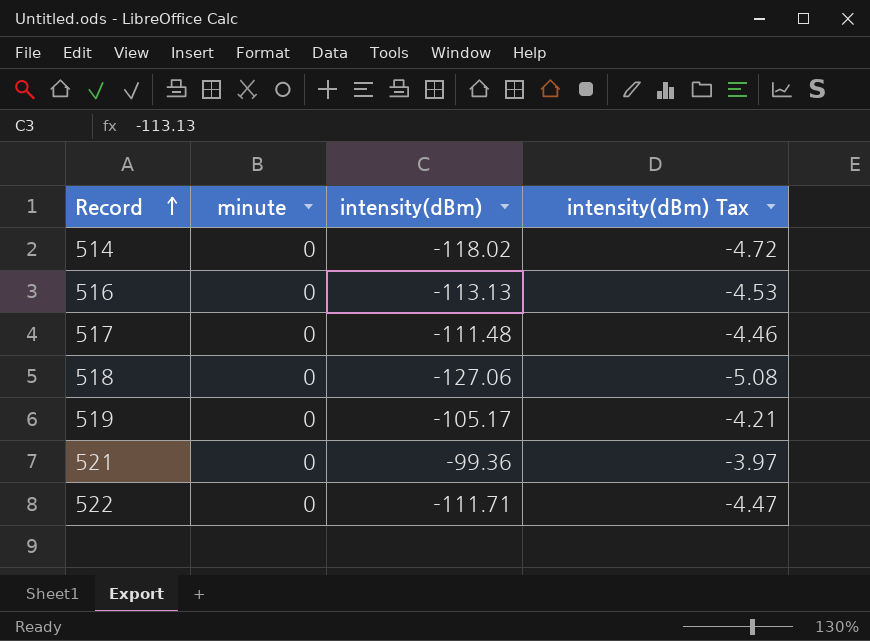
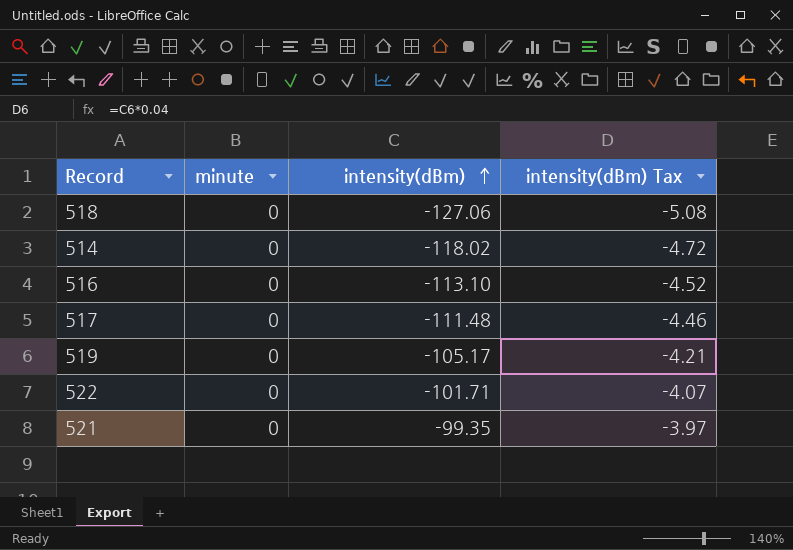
row order: Record ascending -> intensity(dBm) ascending
516 | intensity(dBm): -113.13 -> -113.10
516 | intensity(dBm) Tax: -4.53 -> -4.52
522 | intensity(dBm): -111.71 -> -101.71
522 | intensity(dBm) Tax: -4.47 -> -4.07
521 | intensity(dBm): -99.36 -> -99.35

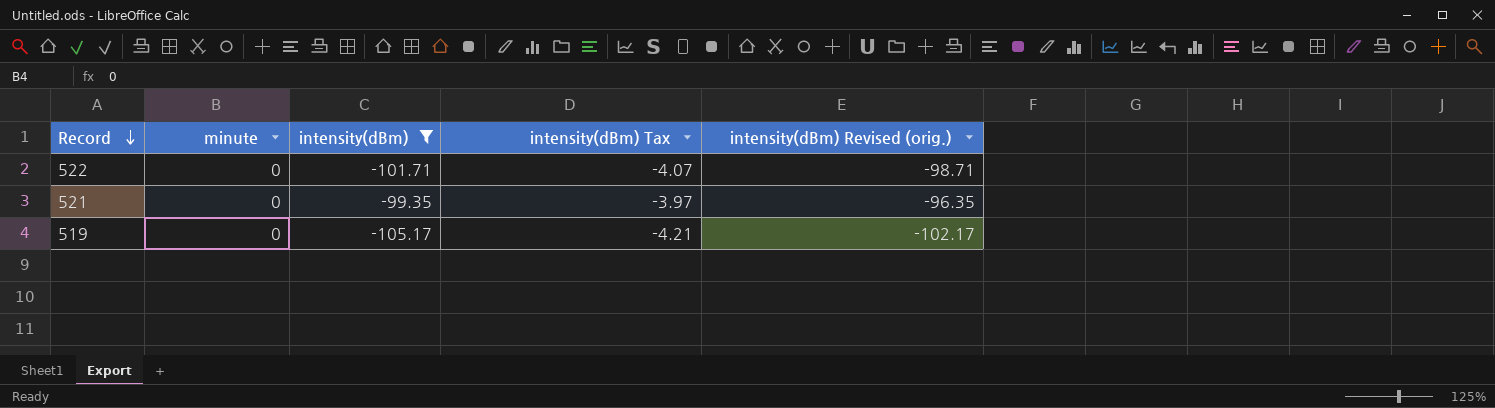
filter: none -> intensity(dBm) >= -105.17
row order: intensity(dBm) ascending -> Record descending
column intensity(dBm) Revised (orig.) | formula: none -> [intensity(dBm)] + 3

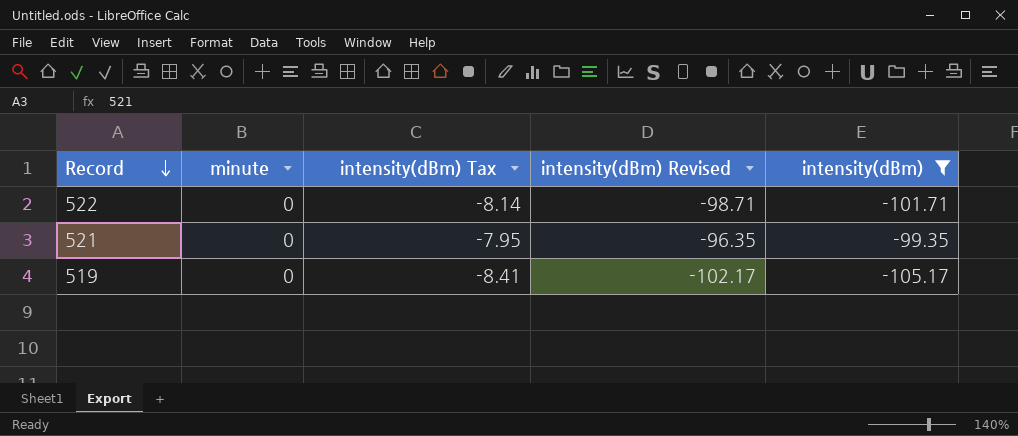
column intensity(dBm) Tax | formula: [intensity(dBm)] * 0.04 -> [intensity(dBm)] * 0.08
column name: intensity(dBm) Revised (orig.) -> intensity(dBm) Revised
column intensity(dBm) | position: 3 -> 5

